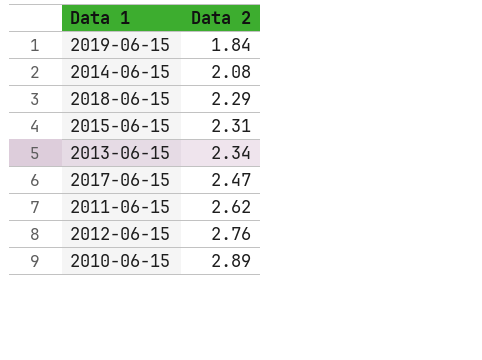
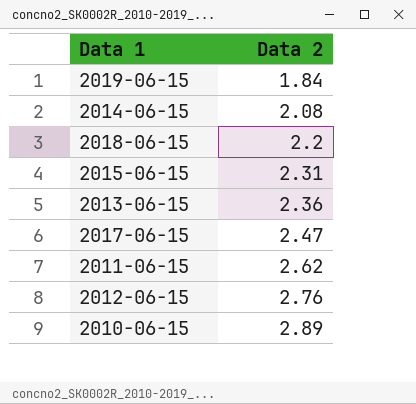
2018-06-15 | Data 2: 2.29 -> 2.2
2013-06-15 | Data 2: 2.34 -> 2.36

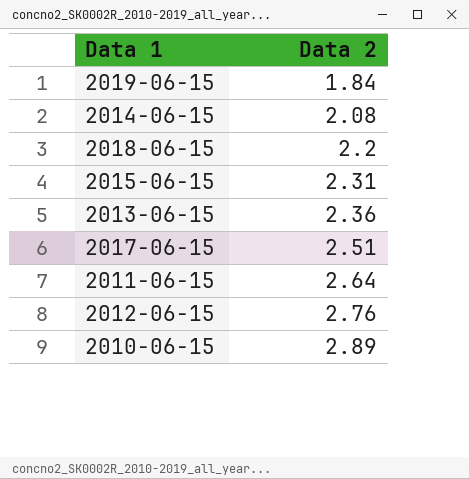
2017-06-15 | Data 2: 2.47 -> 2.51
2011-06-15 | Data 2: 2.62 -> 2.64

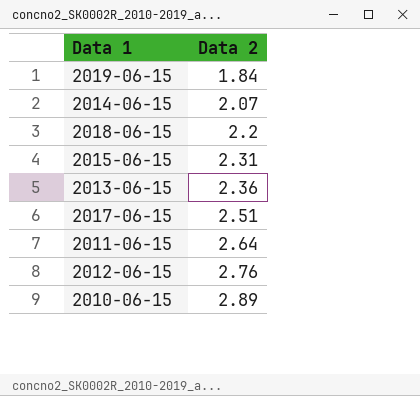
2014-06-15 | Data 2: 2.08 -> 2.07

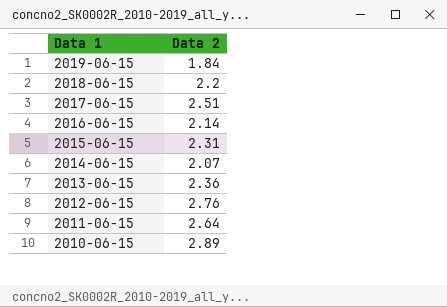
row order: Data 2 ascending -> Data 1 descending
row 2016-06-15: none -> 2.14

